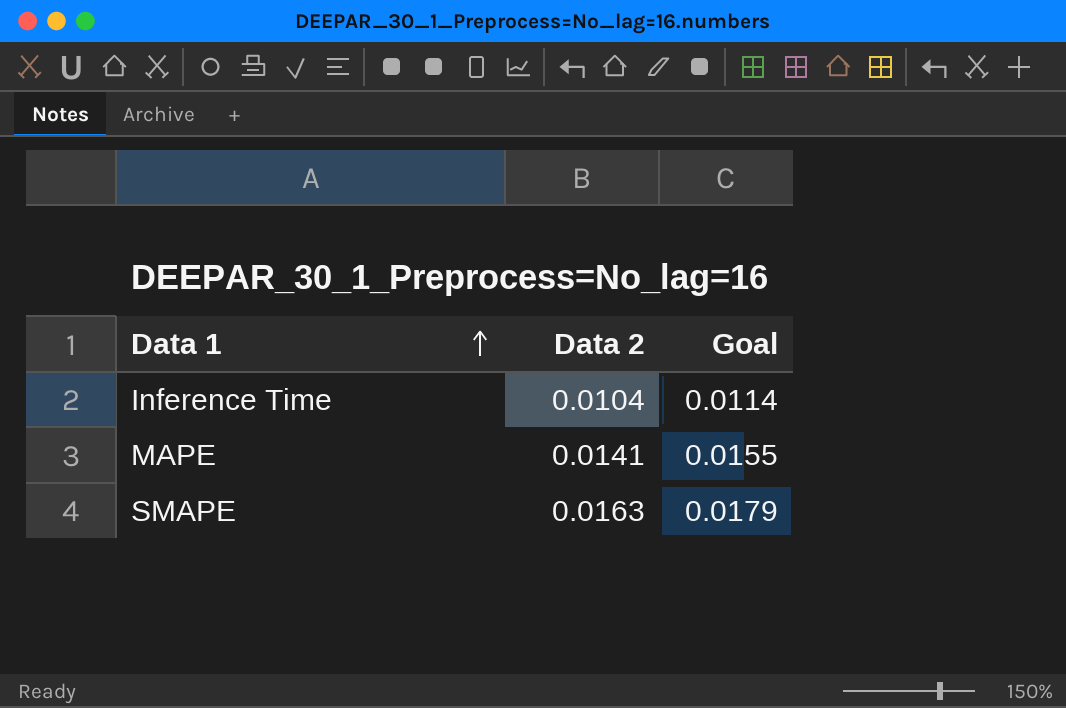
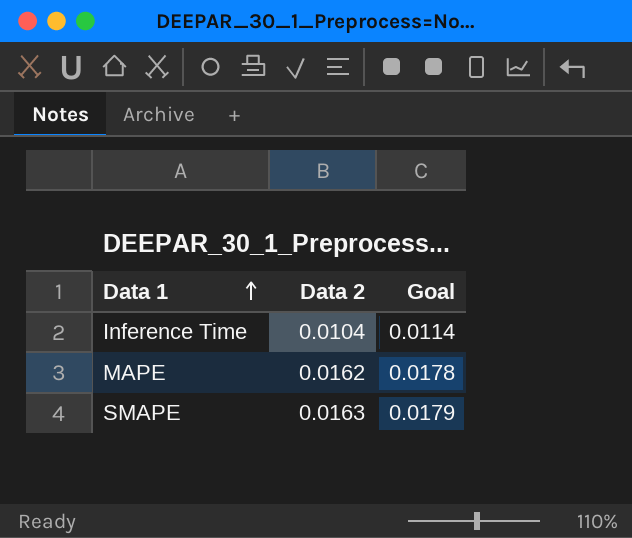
MAPE | Data 2: 0.0141 -> 0.0162
MAPE | Goal: 0.0155 -> 0.0178

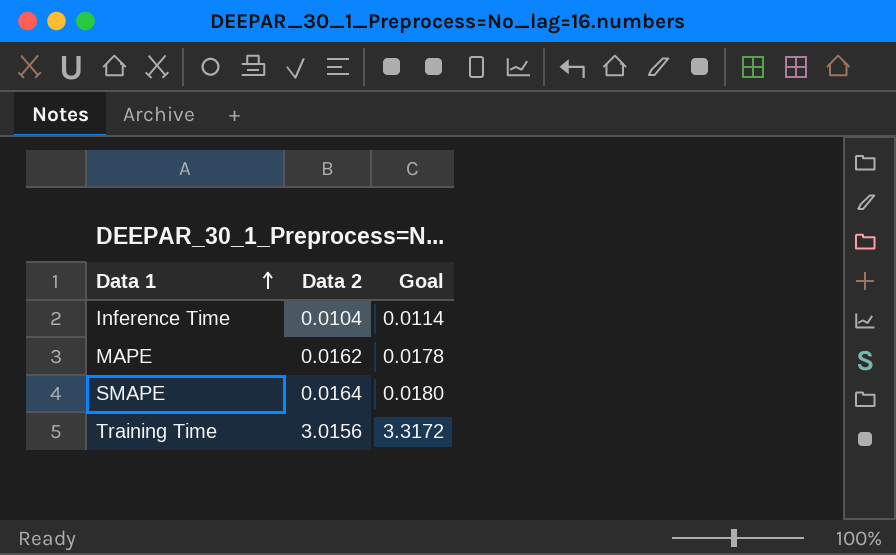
SMAPE | Data 2: 0.0163 -> 0.0164
SMAPE | Goal: 0.0179 -> 0.0180
row Training Time: none -> 3.0156 | 3.3172

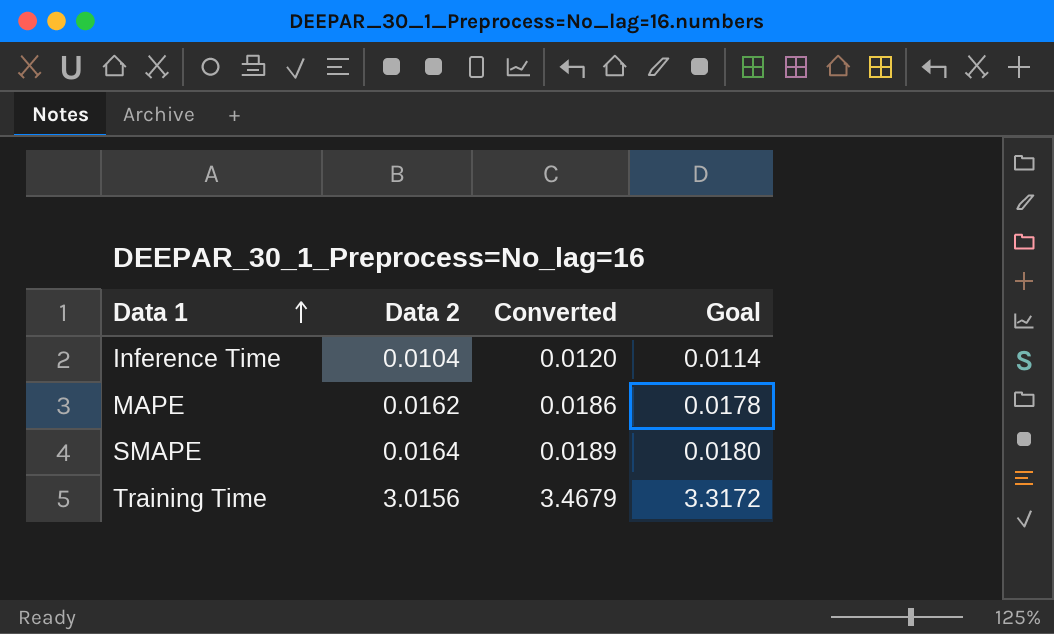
column Converted | formula: none -> [Data 2] * 1.15

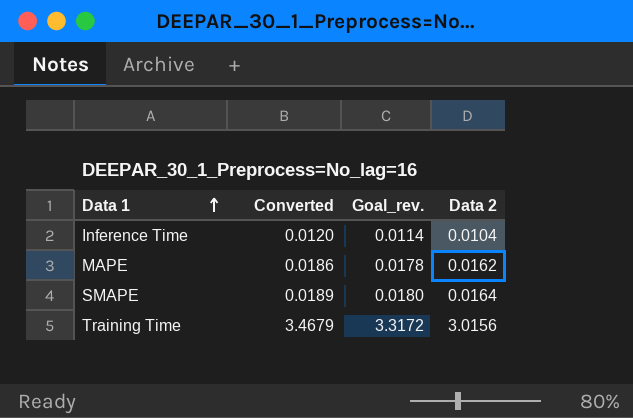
column name: Goal -> Goal_rev.
column Data 2 | position: 2 -> 4

